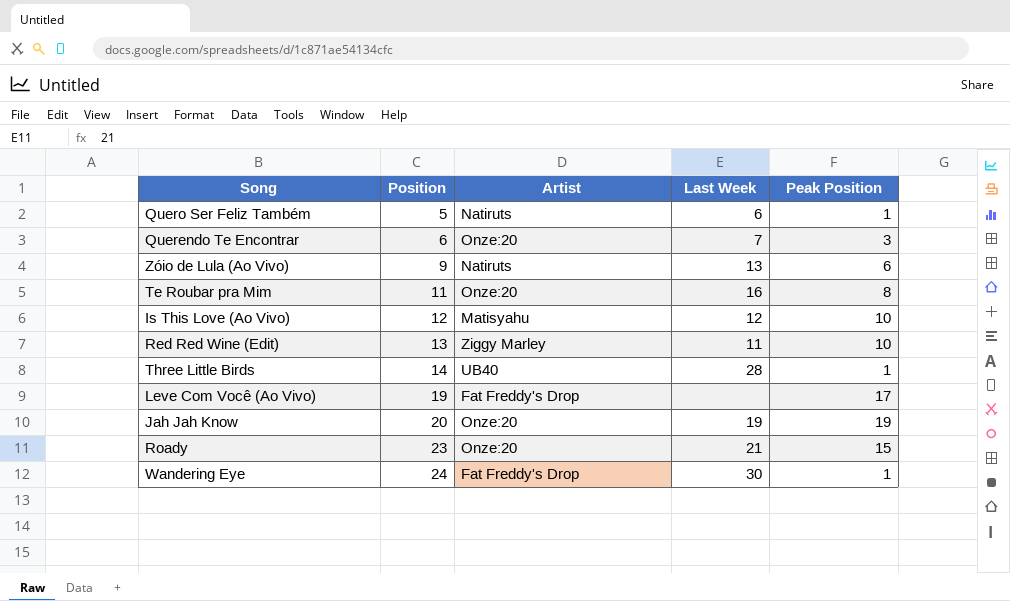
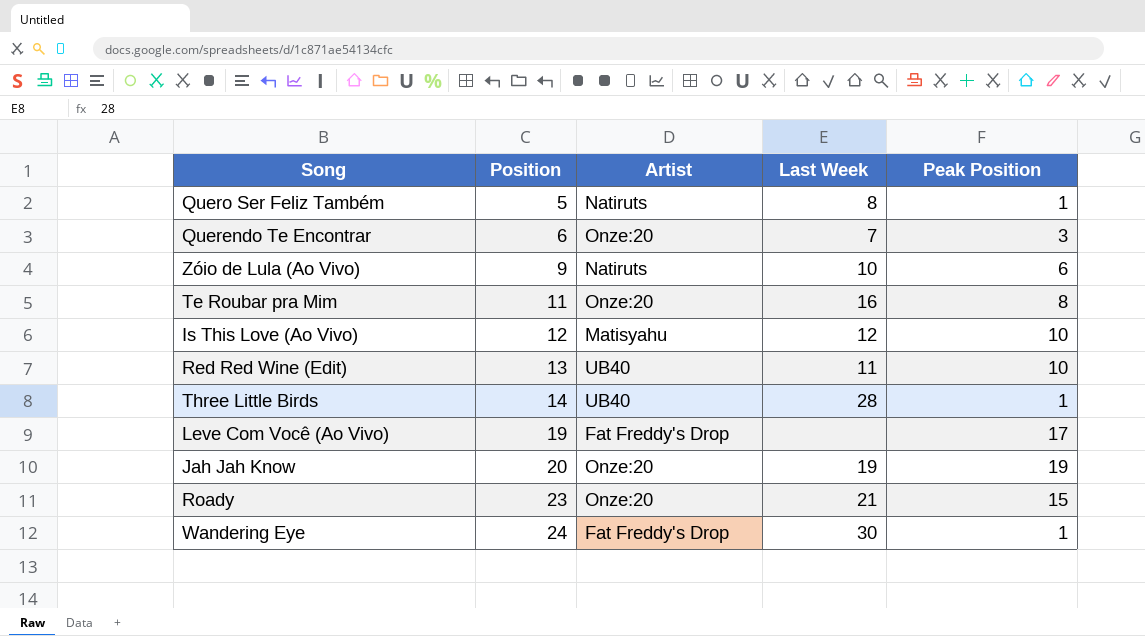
Quero Ser Feliz Também | Last Week: 6 -> 8
Zóio de Lula (Ao Vivo) | Last Week: 13 -> 10
Red Red Wine (Edit) | Artist: Ziggy Marley -> UB40

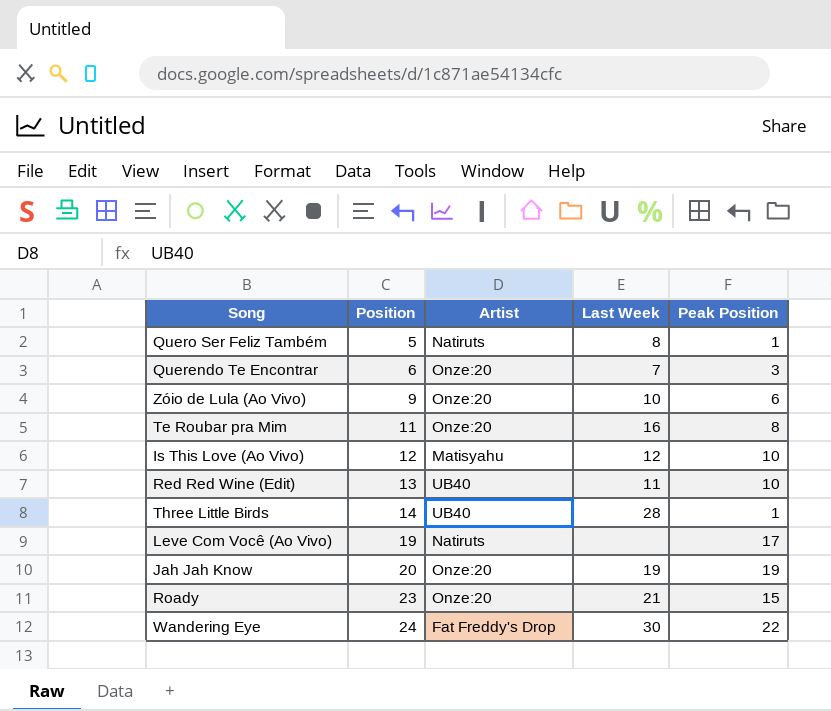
Zóio de Lula (Ao Vivo) | Artist: Natiruts -> Onze:20
Leve Com Você (Ao Vivo) | Artist: Fat Freddy's Drop -> Natiruts
Wandering Eye | Peak Position: 1 -> 22

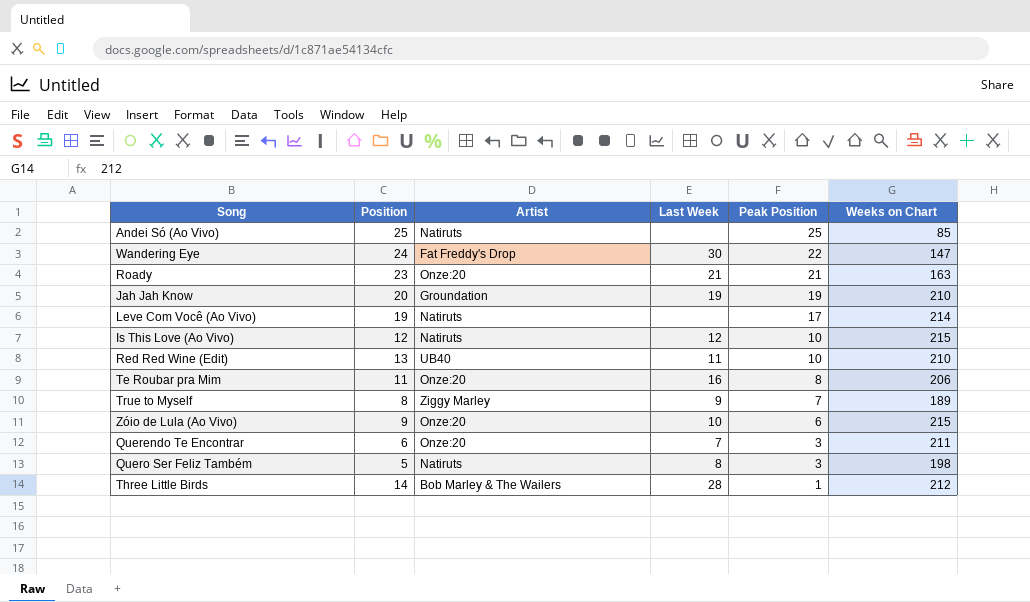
row order: Position ascending -> Peak Position descending
column Weeks on Chart | position: none -> 6
row Andei Só (Ao Vivo): none -> 25 | Natiruts | none | 25 | 85
Roady | Peak Position: 15 -> 21
Jah Jah Know | Artist: Onze:20 -> Groundation
Is This Love (Ao Vivo) | Artist: Matisyahu -> Natiruts
row True to Myself: none -> 8 | Ziggy Marley | 9 | 7 | 189
Quero Ser Feliz Também | Peak Position: 1 -> 3
Three Little Birds | Artist: UB40 -> Bob Marley & The Wailers

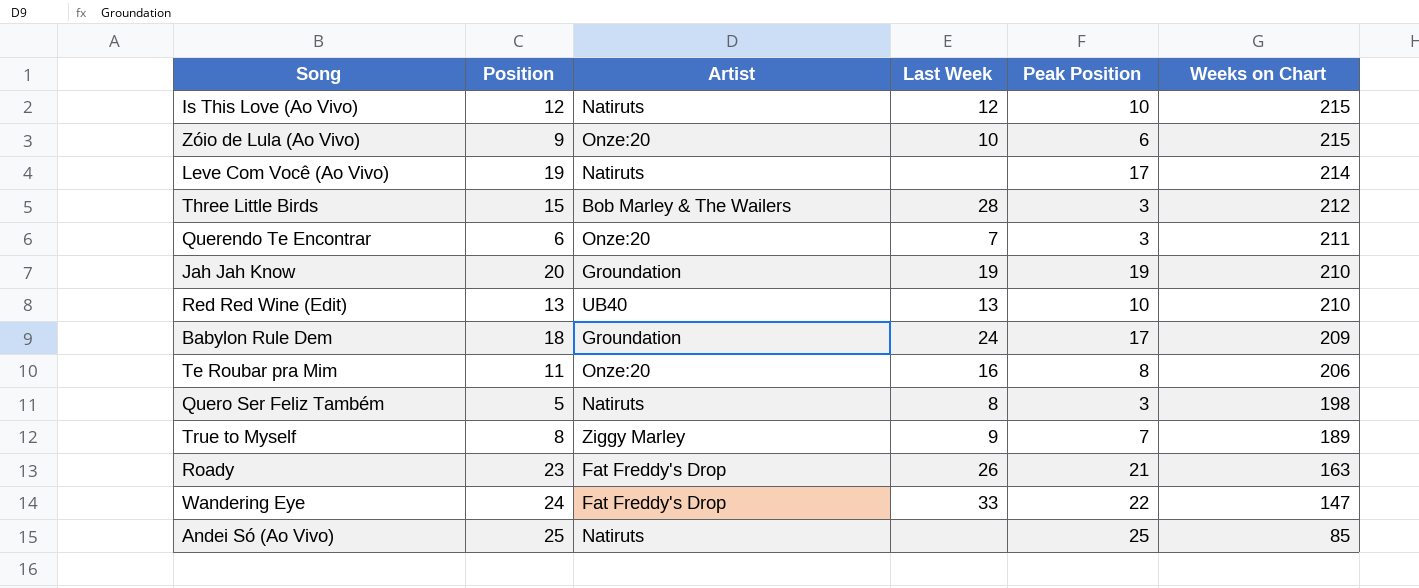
row order: Peak Position descending -> Weeks on Chart descending
Three Little Birds | Position: 14 -> 15
Three Little Birds | Peak Position: 1 -> 3
Red Red Wine (Edit) | Last Week: 11 -> 13
row Babylon Rule Dem: none -> 18 | Groundation | 24 | 17 | 209
Roady | Artist: Onze:20 -> Fat Freddy's Drop
Roady | Last Week: 21 -> 26
Wandering Eye | Last Week: 30 -> 33

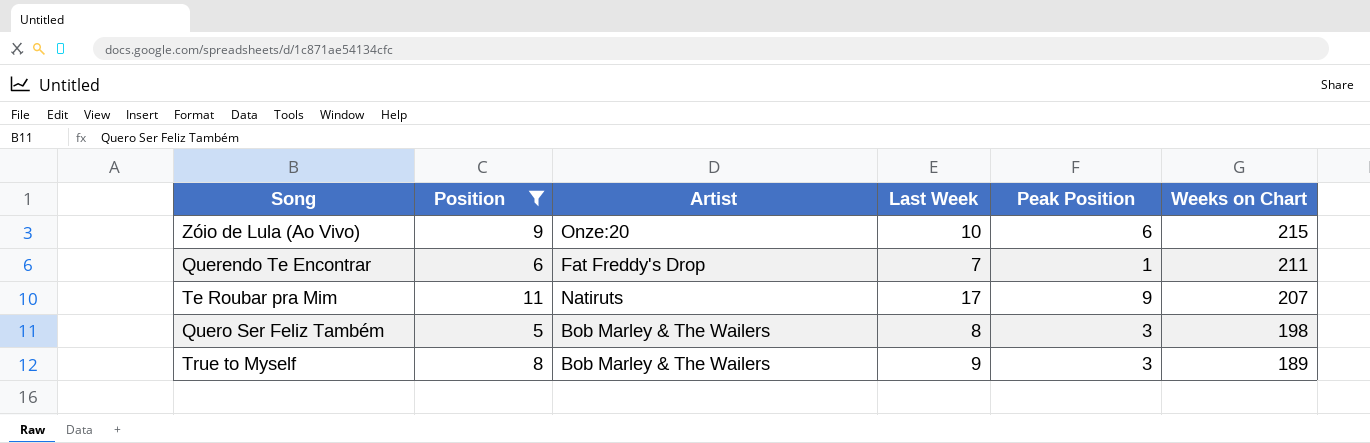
filter: none -> Position <= 11
Querendo Te Encontrar | Artist: Onze:20 -> Fat Freddy's Drop
Querendo Te Encontrar | Peak Position: 3 -> 1
Te Roubar pra Mim | Artist: Onze:20 -> Natiruts
Te Roubar pra Mim | Last Week: 16 -> 17
Te Roubar pra Mim | Peak Position: 8 -> 9
Te Roubar pra Mim | Weeks on Chart: 206 -> 207
Quero Ser Feliz Também | Artist: Natiruts -> Bob Marley & The Wailers
True to Myself | Artist: Ziggy Marley -> Bob Marley & The Wailers
True to Myself | Peak Position: 7 -> 3

